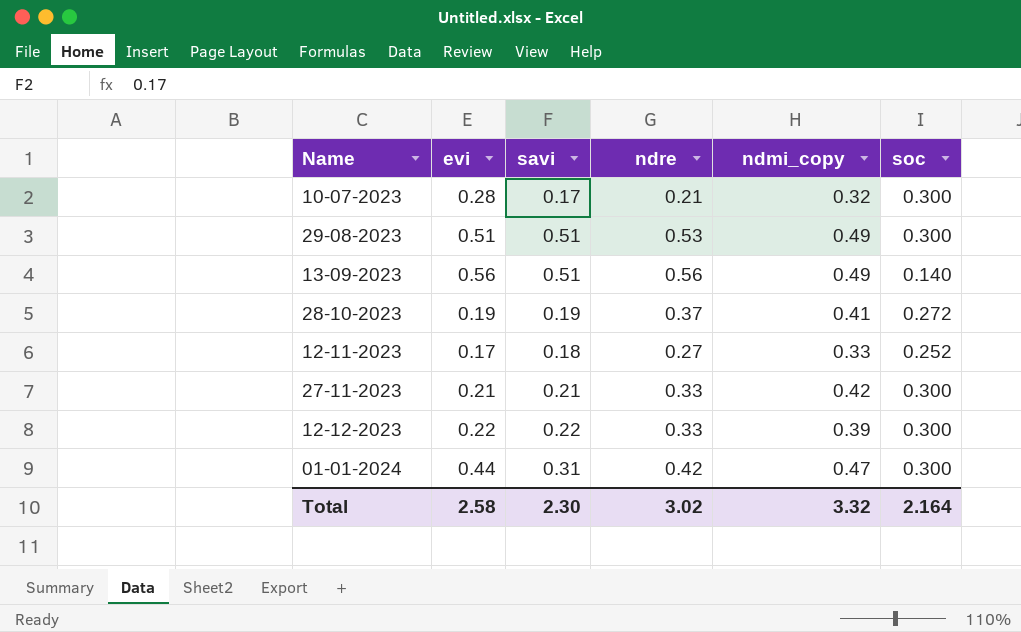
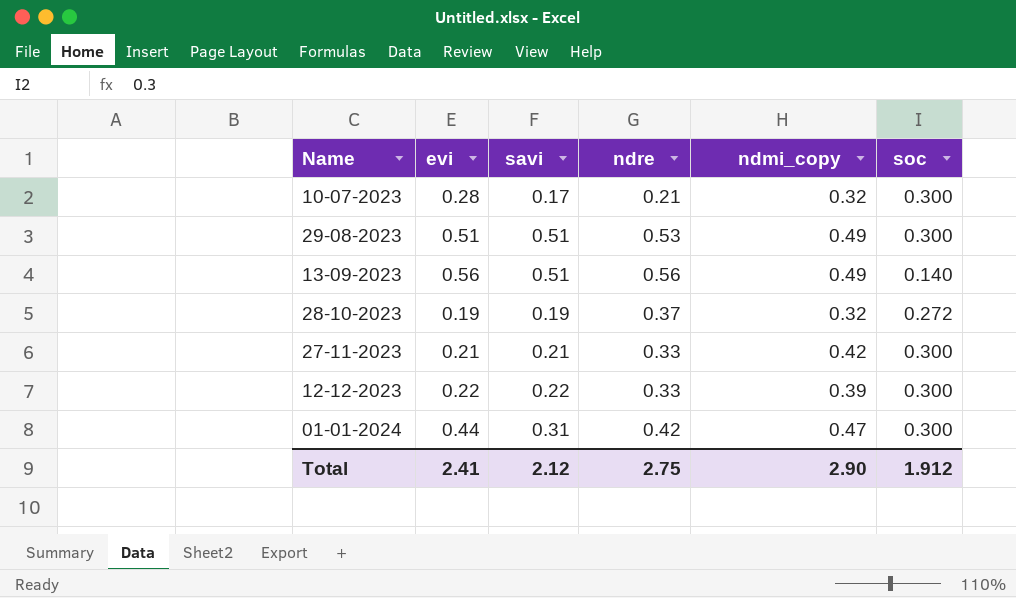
row 12-11-2023: 0.17 | 0.18 | 0.27 | 0.33 | 0.252 -> none
28-10-2023 | ndmi_copy: 0.41 -> 0.32
Total | evi: 2.58 -> 2.41
Total | savi: 2.30 -> 2.12
Total | ndre: 3.02 -> 2.75
Total | ndmi_copy: 3.32 -> 2.90
Total | soc: 2.164 -> 1.912

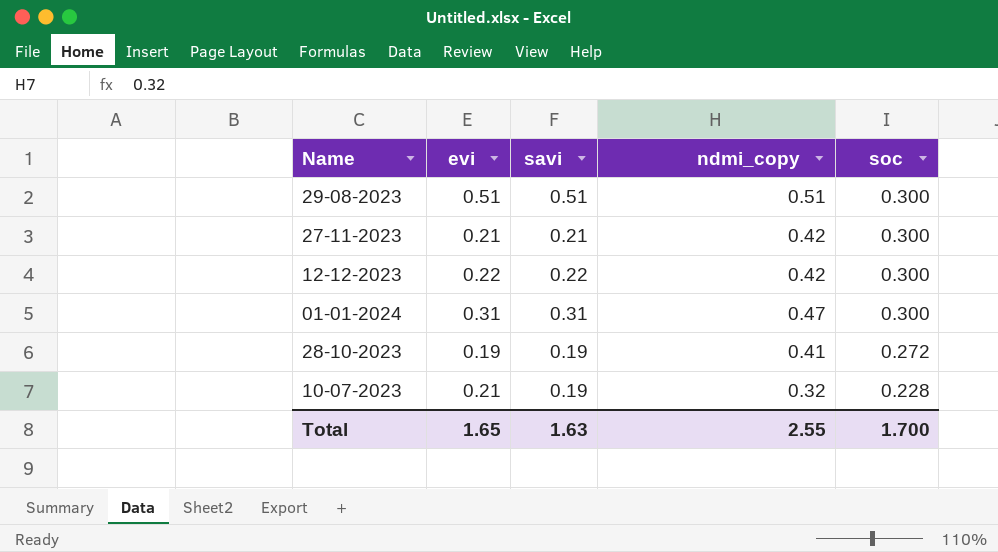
row order: Name ascending -> soc descending
column ndre | position: 4 -> none
row 13-09-2023: 0.56 | 0.51 | 0.56 | 0.49 | 0.140 -> none
29-08-2023 | ndmi_copy: 0.49 -> 0.51
12-12-2023 | ndmi_copy: 0.39 -> 0.42
01-01-2024 | evi: 0.44 -> 0.31
28-10-2023 | ndmi_copy: 0.32 -> 0.41
10-07-2023 | evi: 0.28 -> 0.21
10-07-2023 | savi: 0.17 -> 0.19
10-07-2023 | soc: 0.300 -> 0.228
Total | evi: 2.41 -> 1.65
Total | savi: 2.12 -> 1.63
Total | ndmi_copy: 2.90 -> 2.55
Total | soc: 1.912 -> 1.700

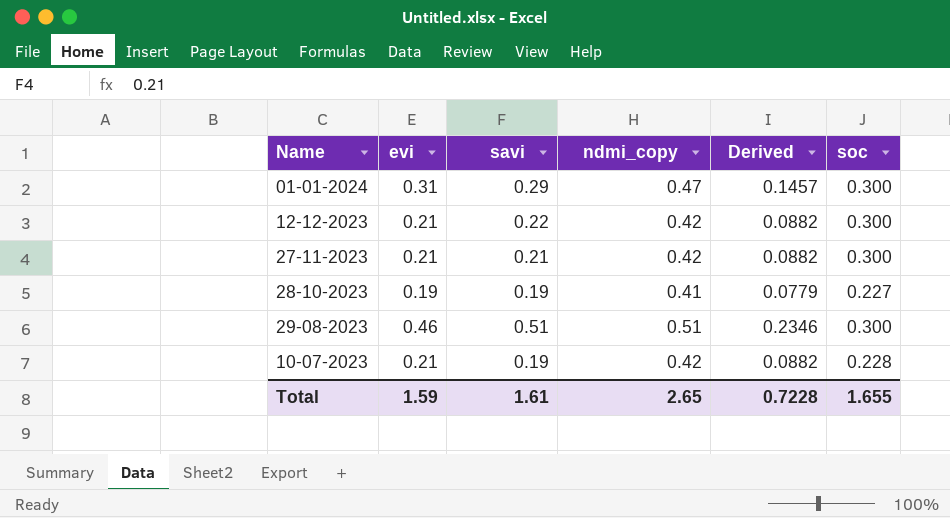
row order: soc descending -> Name descending
column Derived | formula: none -> [evi] * [ndmi_copy]
01-01-2024 | savi: 0.31 -> 0.29
12-12-2023 | evi: 0.22 -> 0.21
28-10-2023 | soc: 0.272 -> 0.227
29-08-2023 | evi: 0.51 -> 0.46
10-07-2023 | ndmi_copy: 0.32 -> 0.42
Total | evi: 1.65 -> 1.59
Total | savi: 1.63 -> 1.61
Total | ndmi_copy: 2.55 -> 2.65
Total | soc: 1.700 -> 1.655

